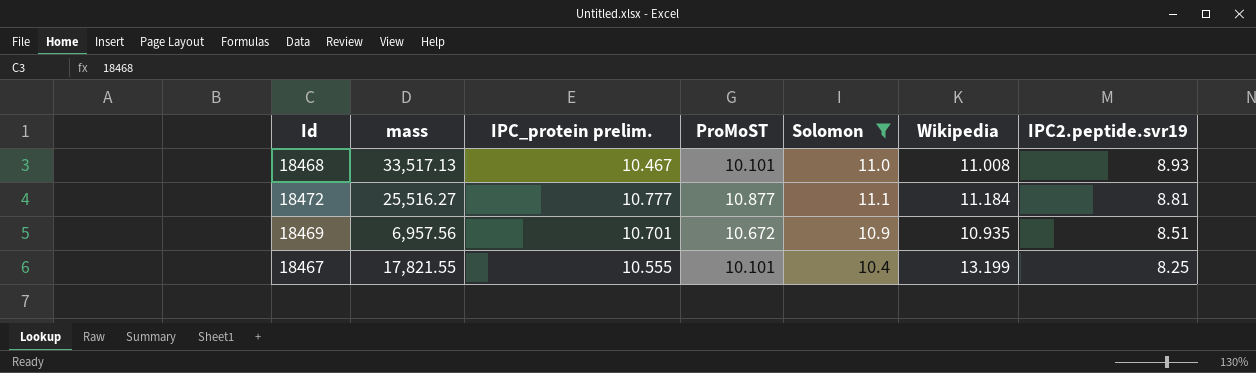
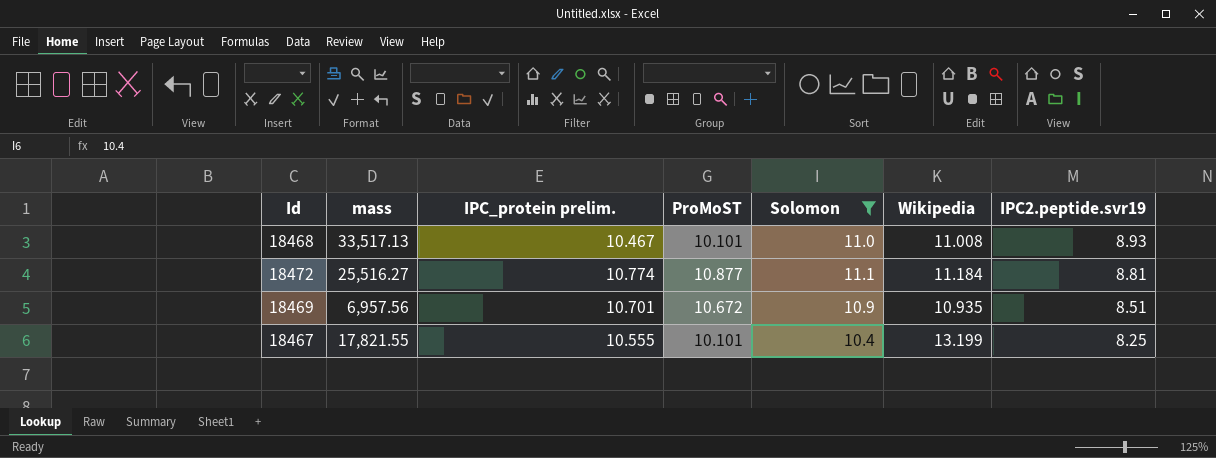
18472 | IPC_protein prelim.: 10.777 -> 10.774

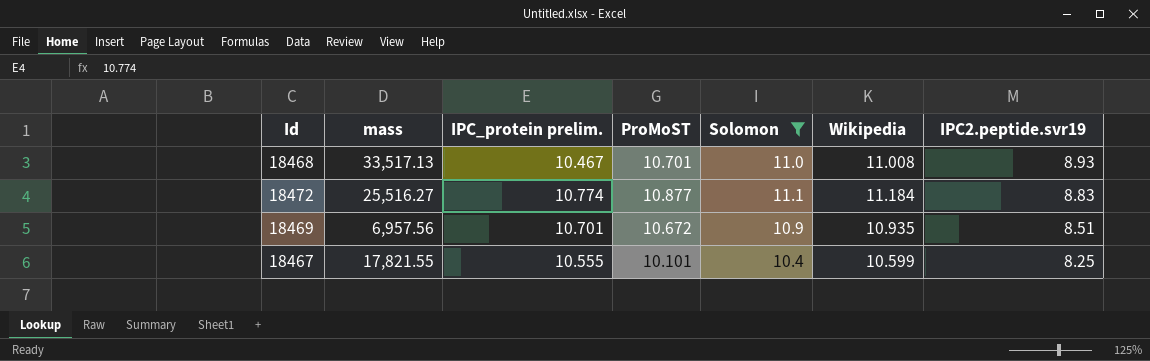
18468 | ProMoST: 10.101 -> 10.701
18472 | IPC2.peptide.svr19: 8.81 -> 8.83
18467 | Wikipedia: 13.199 -> 10.599

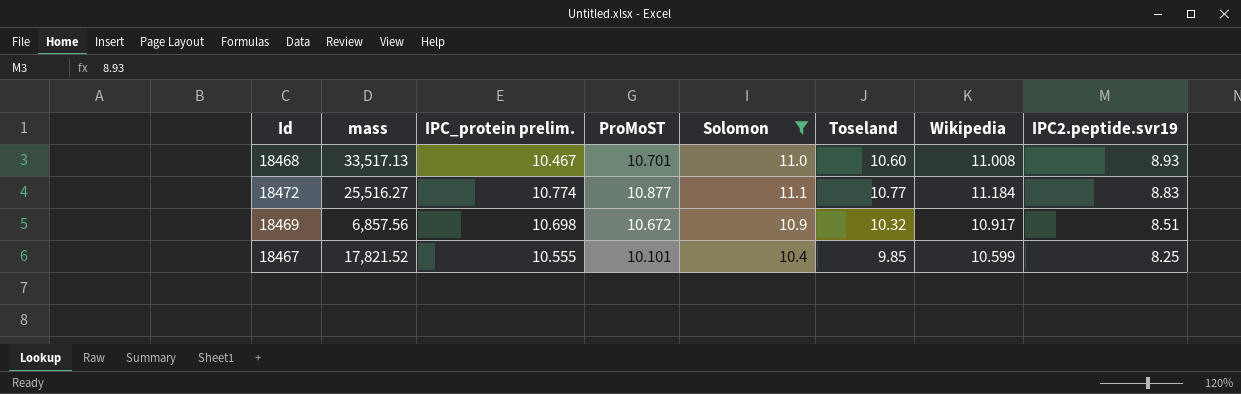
column Toseland | position: none -> 6
18469 | mass: 6,957.56 -> 6,857.56
18469 | IPC_protein prelim.: 10.701 -> 10.698
18469 | Wikipedia: 10.935 -> 10.917
18467 | mass: 17,821.55 -> 17,821.52

